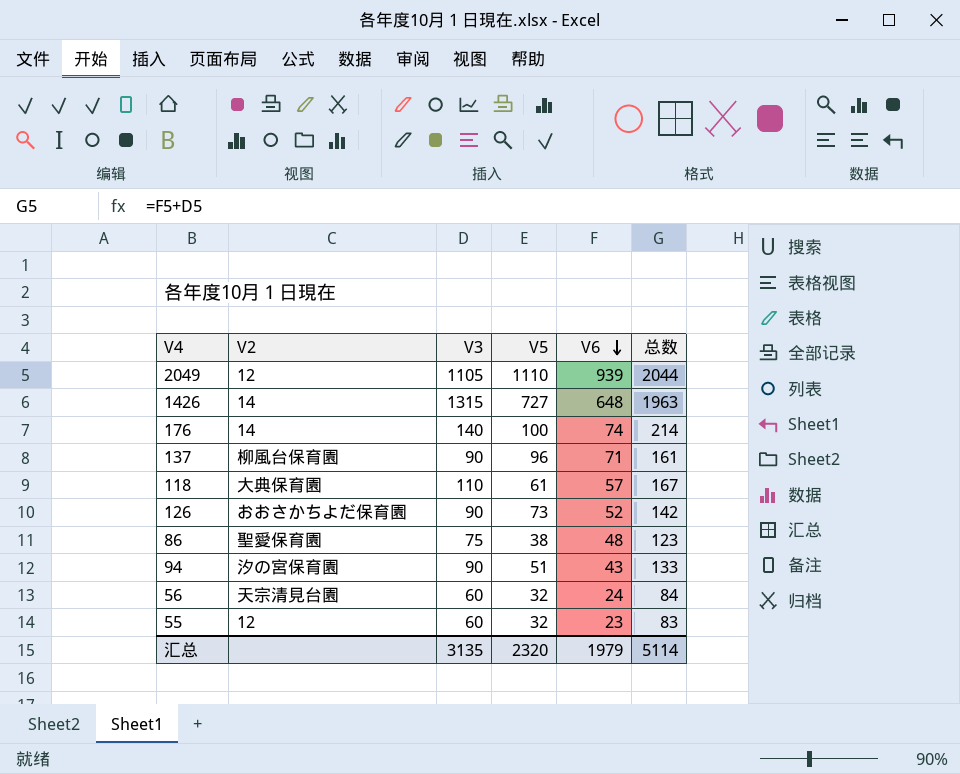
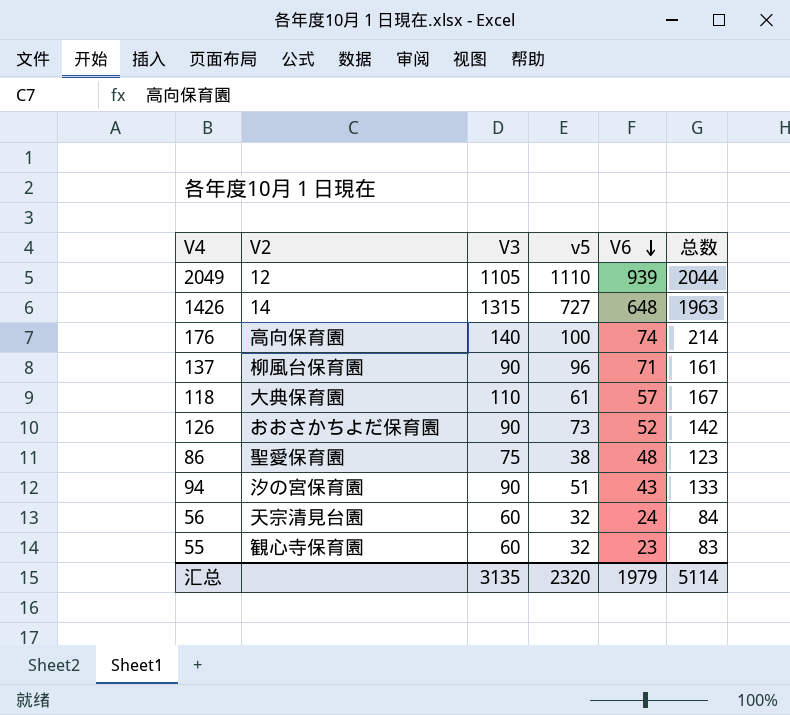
column name: V5 -> v5
176 | V2: 14 -> 高向保育園
55 | V2: 12 -> 観心寺保育園

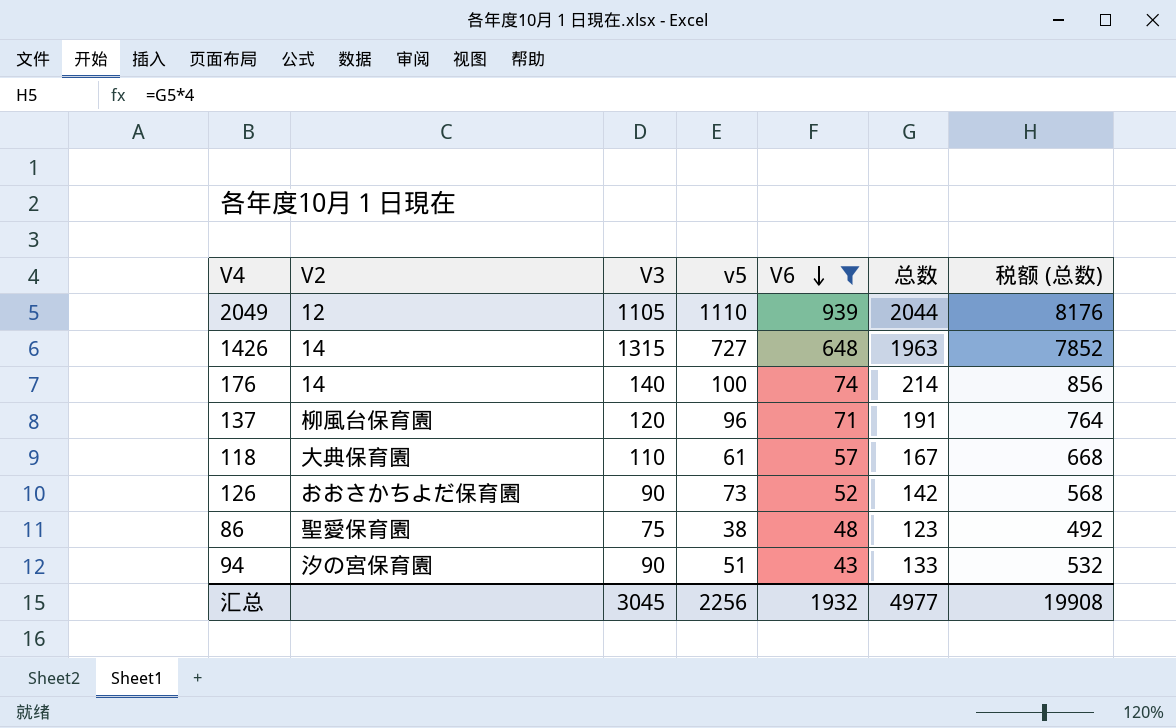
filter: none -> V6 >= 43
column 税额 (总数) | formula: none -> [总数] * 4
176 | V2: 高向保育園 -> 14
137 | V3: 90 -> 120
137 | 总数: 161 -> 191
汇总 | V3: 3135 -> 3045
汇总 | v5: 2320 -> 2256
汇总 | V6: 1979 -> 1932
汇总 | 总数: 5114 -> 4977

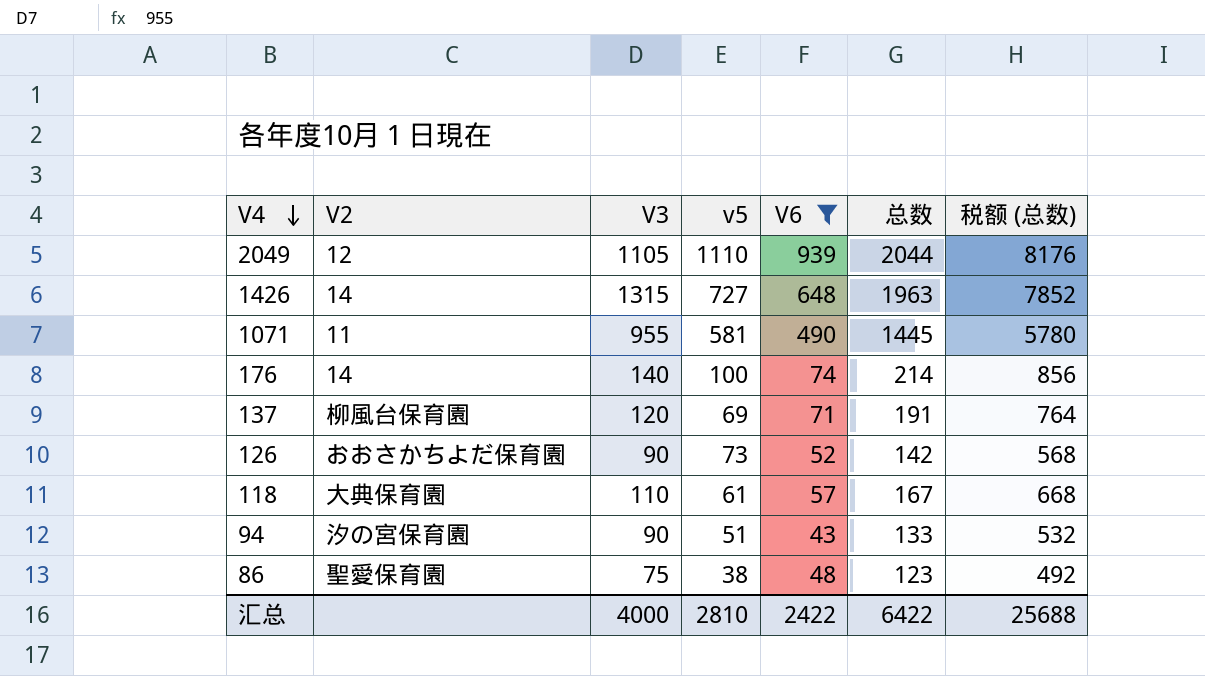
row order: V6 descending -> V4 descending
row 1071: none -> 11 | 955 | 581 | 490 | 1445 | 5780
137 | v5: 96 -> 69
汇总 | V3: 3045 -> 4000
汇总 | v5: 2256 -> 2810
汇总 | V6: 1932 -> 2422
汇总 | 总数: 4977 -> 6422
汇总 | 税额 (总数): 19908 -> 25688

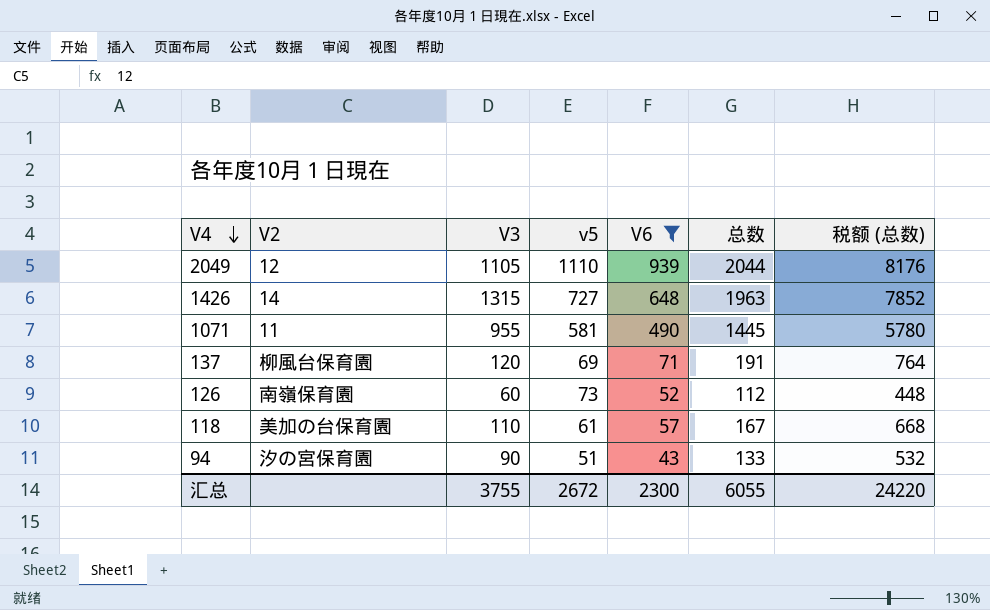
row 176: 14 | 140 | 100 | 74 | 214 | 856 -> none
row 86: 聖愛保育園 | 75 | 38 | 48 | 123 | 492 -> none
126 | V2: おおさかちよだ保育園 -> 南嶺保育園
126 | V3: 90 -> 60
126 | 总数: 142 -> 112
126 | 税额 (总数): 568 -> 448
118 | V2: 大典保育園 -> 美加の台保育園
汇总 | V3: 4000 -> 3755
汇总 | v5: 2810 -> 2672
汇总 | V6: 2422 -> 2300
汇总 | 总数: 6422 -> 6055
汇总 | 税额 (总数): 25688 -> 24220

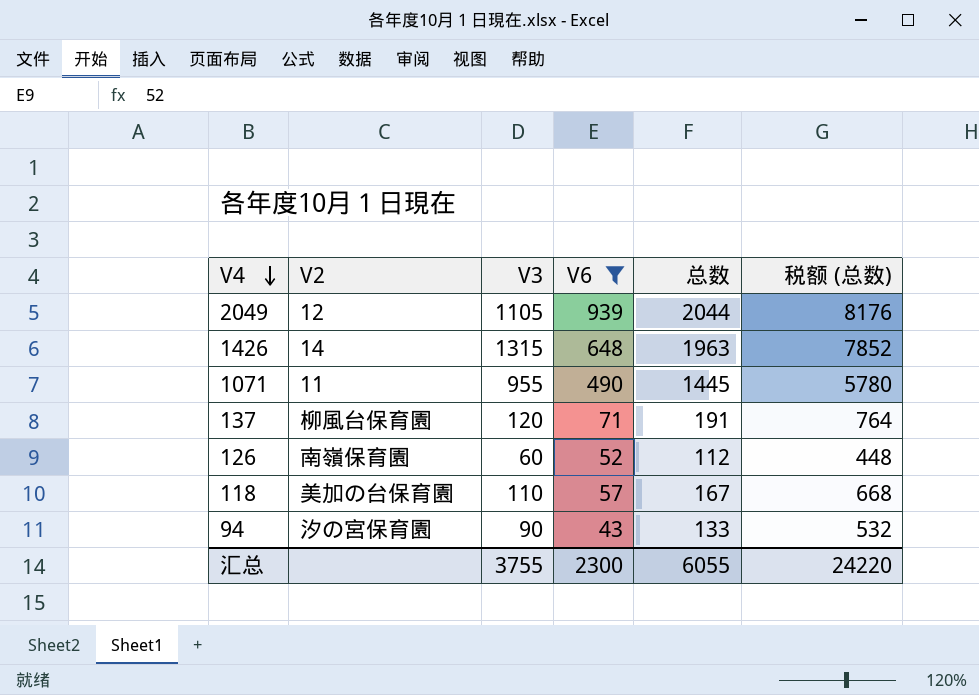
column v5 | position: 4 -> none

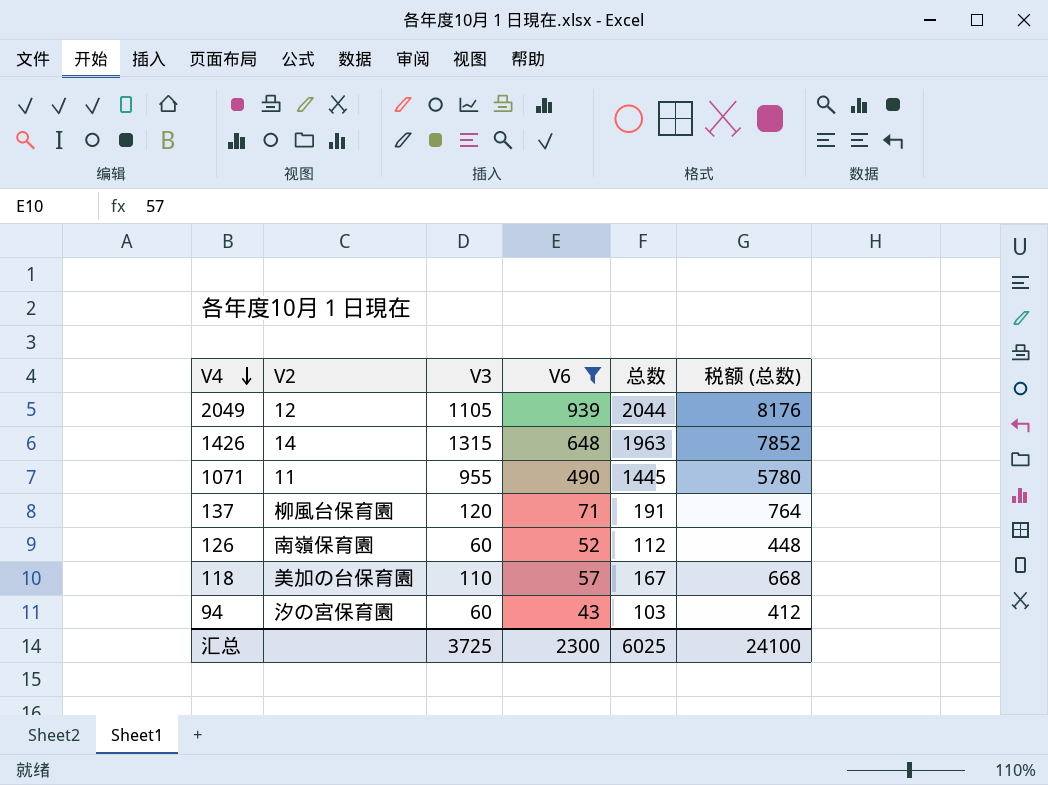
94 | V3: 90 -> 60
94 | 总数: 133 -> 103
94 | 税额 (总数): 532 -> 412
汇总 | V3: 3755 -> 3725
汇总 | 总数: 6055 -> 6025
汇总 | 税额 (总数): 24220 -> 24100

